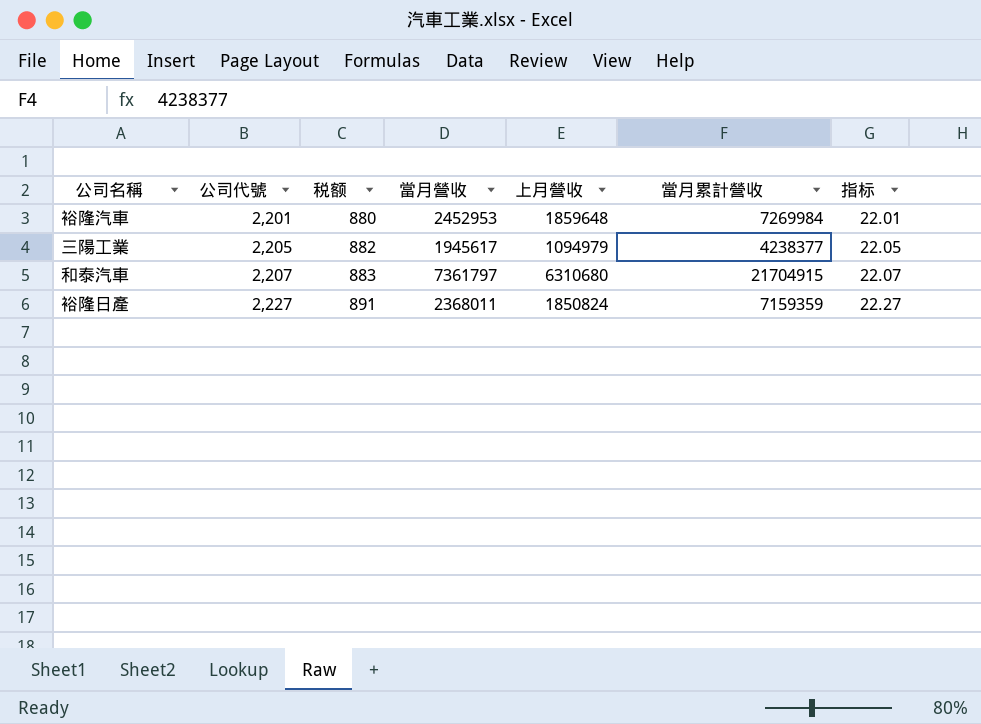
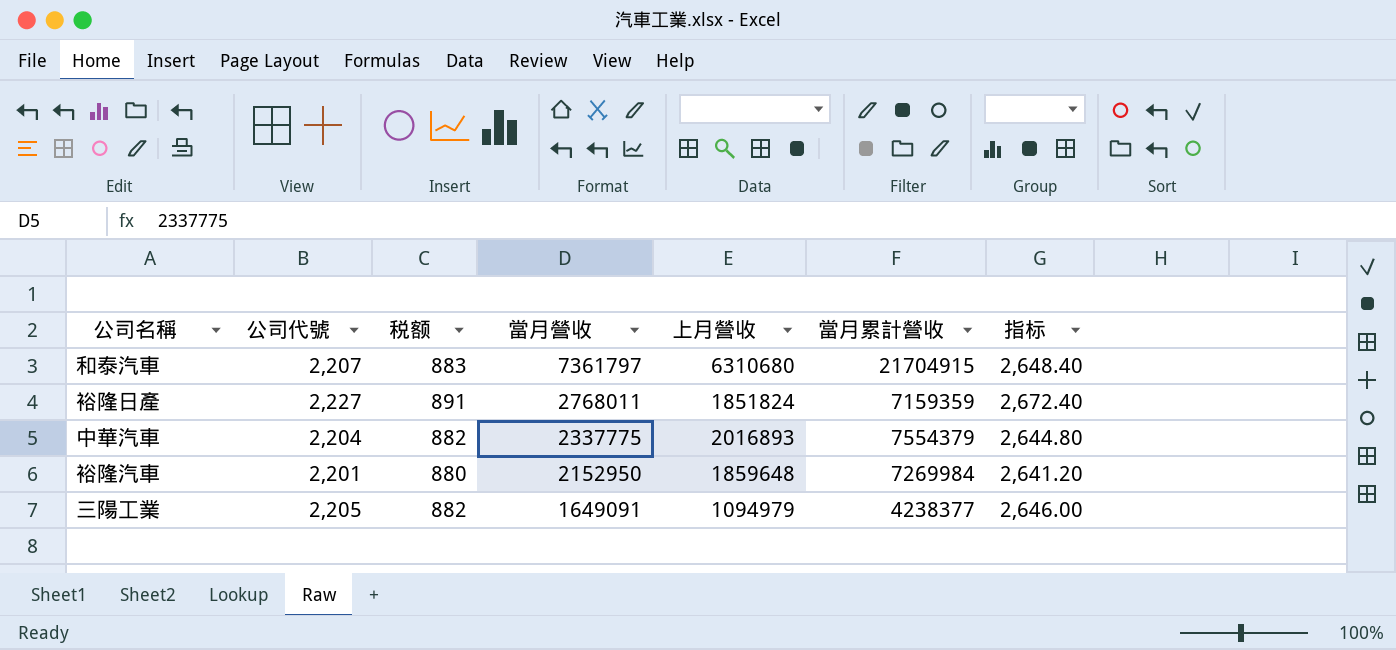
row order: 公司代號 ascending -> 當月營收 descending
column 指标 | formula: [公司代號] * 0.01 -> [公司代號] * 1.2
裕隆日產 | 當月營收: 2368011 -> 2768011
裕隆日產 | 上月營收: 1850824 -> 1851824
row 中華汽車: none -> 2,204 | 882 | 2337775 | 2016893 | 7554379 | 2,644.80
裕隆汽車 | 當月營收: 2452953 -> 2152950
三陽工業 | 當月營收: 1945617 -> 1649091

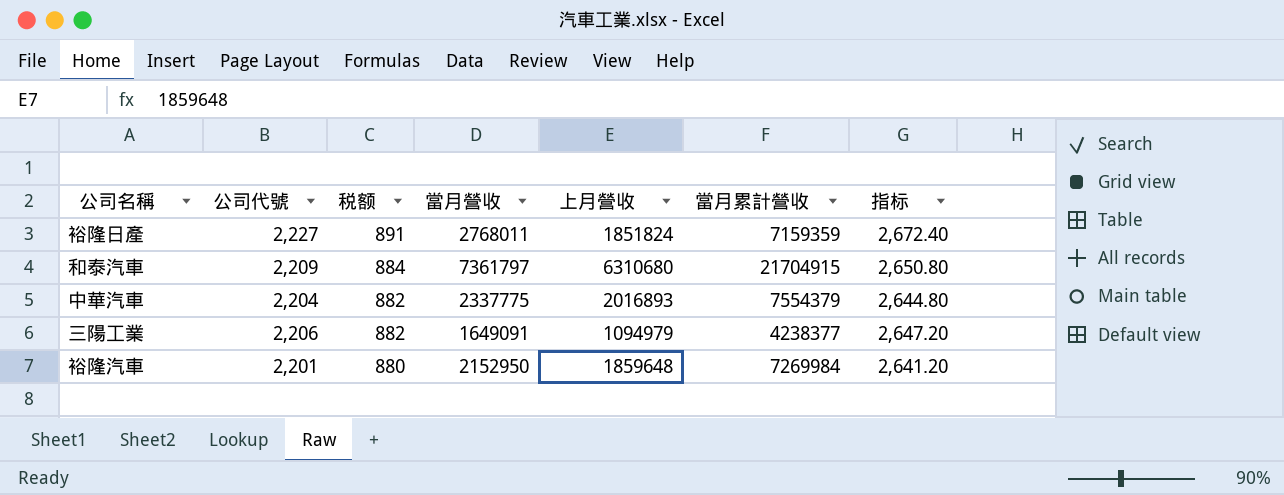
row order: 當月營收 descending -> 税额 descending
和泰汽車 | 公司代號: 2,207 -> 2,209
和泰汽車 | 税额: 883 -> 884
和泰汽車 | 指标: 2,648.40 -> 2,650.80
三陽工業 | 公司代號: 2,205 -> 2,206
三陽工業 | 指标: 2,646.00 -> 2,647.20

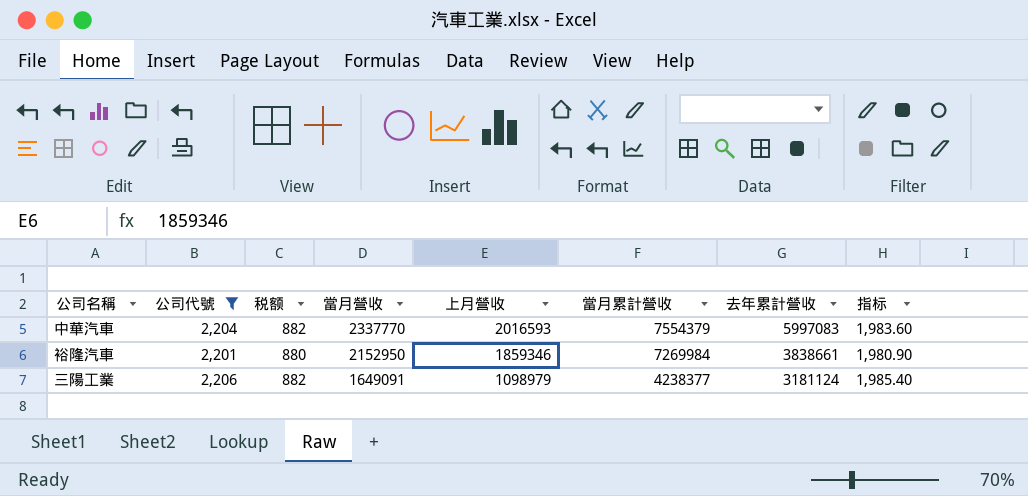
filter: none -> 公司代號 <= 2,206
row order: 税额 descending -> 當月營收 descending
column 去年累計營收 | position: none -> 7
column 指标 | formula: [公司代號] * 1.2 -> [公司代號] * 0.9
中華汽車 | 當月營收: 2337775 -> 2337770
中華汽車 | 上月營收: 2016893 -> 2016593
裕隆汽車 | 上月營收: 1859648 -> 1859346
三陽工業 | 上月營收: 1094979 -> 1098979

